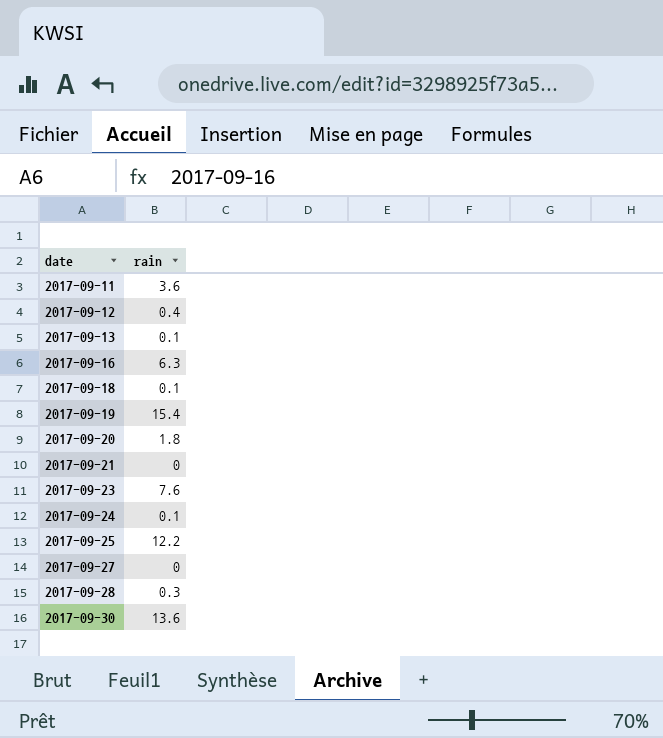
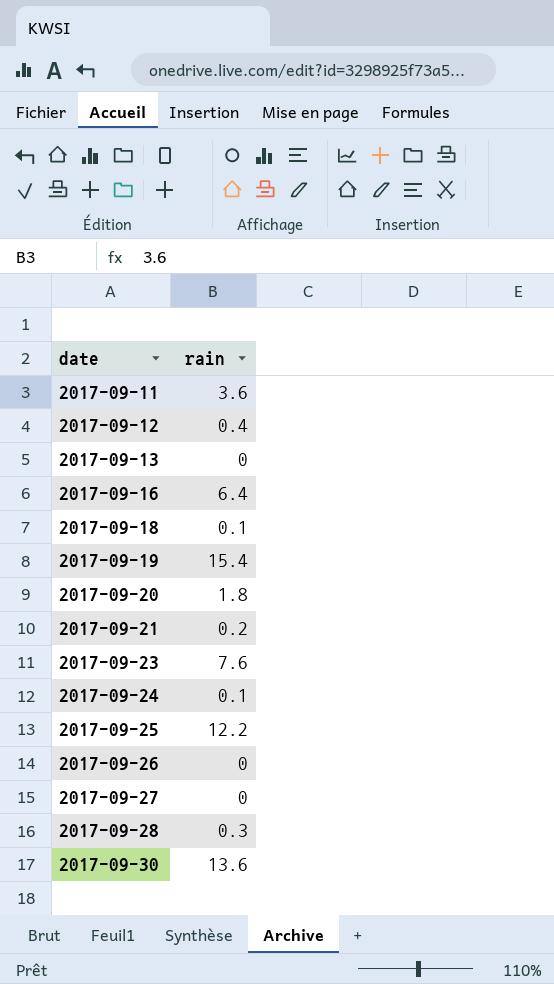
2017-09-13 | rain: 0.1 -> 0
2017-09-16 | rain: 6.3 -> 6.4
2017-09-21 | rain: 0 -> 0.2
row 2017-09-26: none -> 0

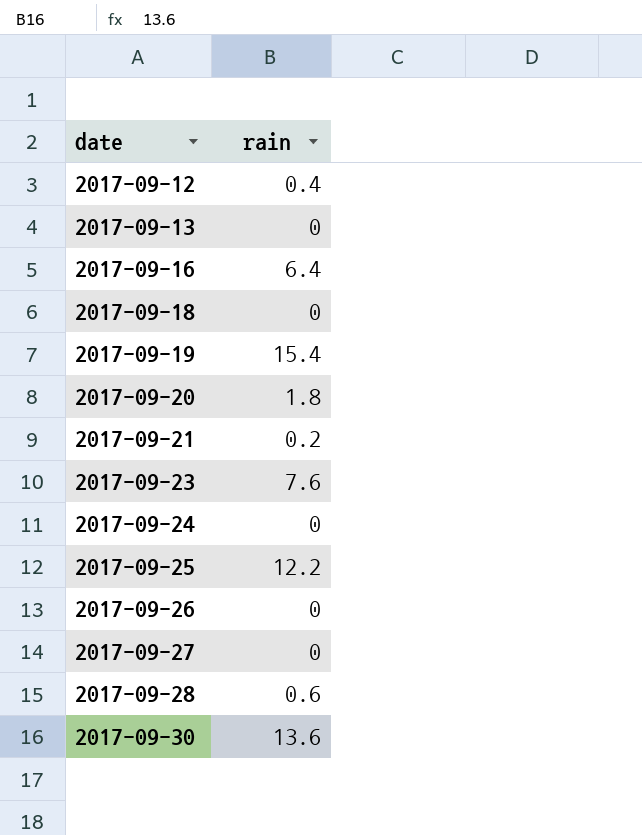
row 2017-09-11: 3.6 -> none
2017-09-18 | rain: 0.1 -> 0
2017-09-24 | rain: 0.1 -> 0
2017-09-28 | rain: 0.3 -> 0.6

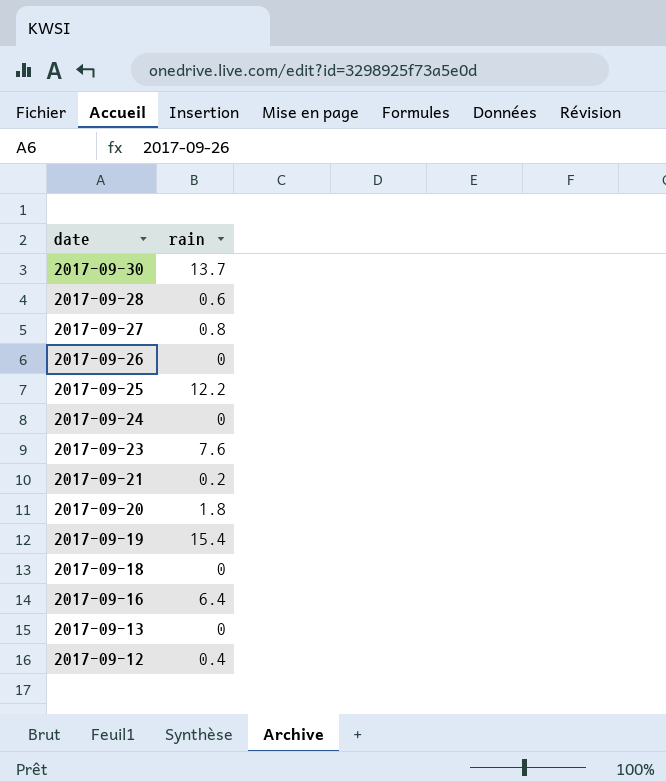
row order: date ascending -> date descending
2017-09-30 | rain: 13.6 -> 13.7
2017-09-27 | rain: 0 -> 0.8

